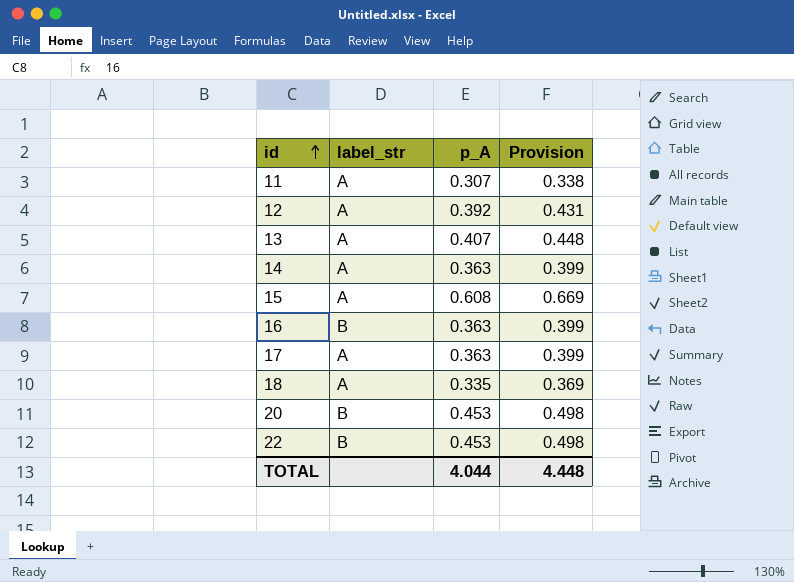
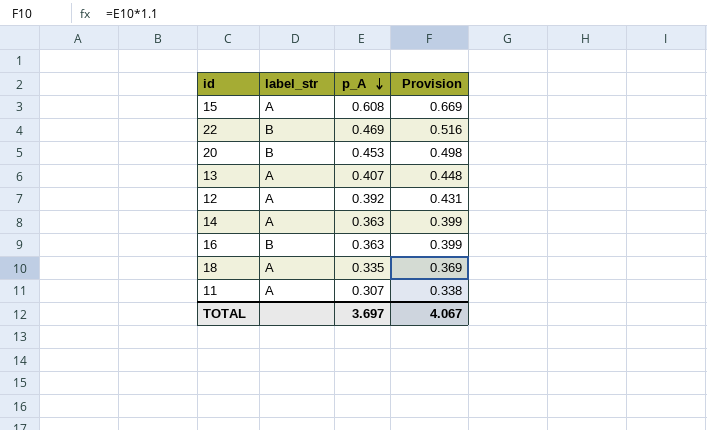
row order: id ascending -> p_A descending
row 17: A | 0.363 | 0.399 -> none
22 | p_A: 0.453 -> 0.469
22 | Provision: 0.498 -> 0.516
TOTAL | p_A: 4.044 -> 3.697
TOTAL | Provision: 4.448 -> 4.067

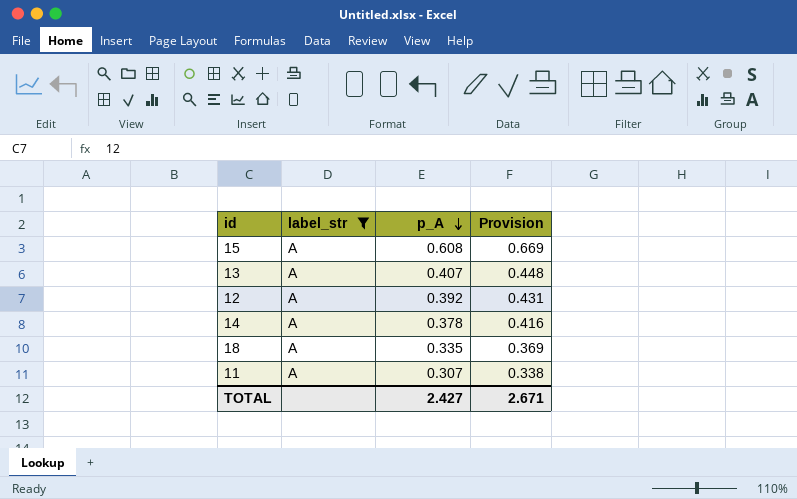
filter: none -> label_str = A
14 | p_A: 0.363 -> 0.378
14 | Provision: 0.399 -> 0.416
TOTAL | p_A: 3.697 -> 2.427
TOTAL | Provision: 4.067 -> 2.671

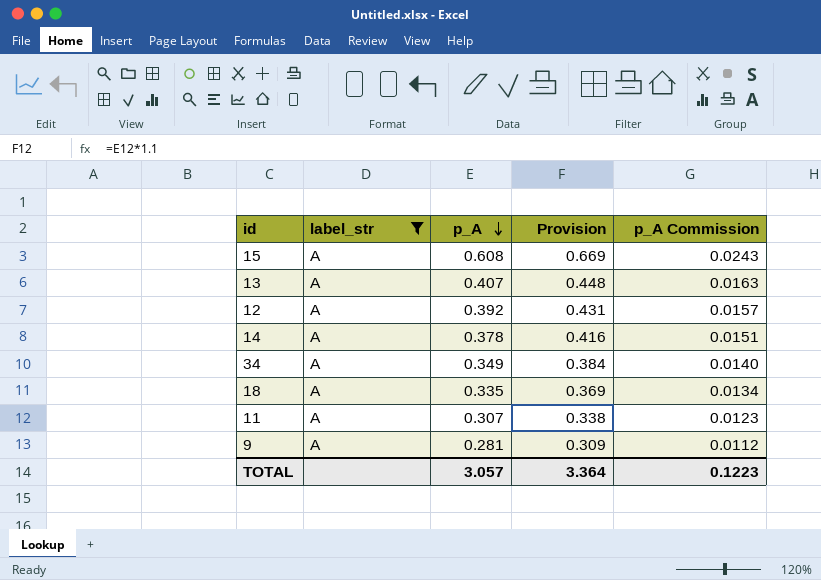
column p_A Commission | formula: none -> [p_A] * 0.04
row 34: none -> A | 0.349 | 0.384 | 0.0140
row 9: none -> A | 0.281 | 0.309 | 0.0112
TOTAL | p_A: 2.427 -> 3.057
TOTAL | Provision: 2.671 -> 3.364

